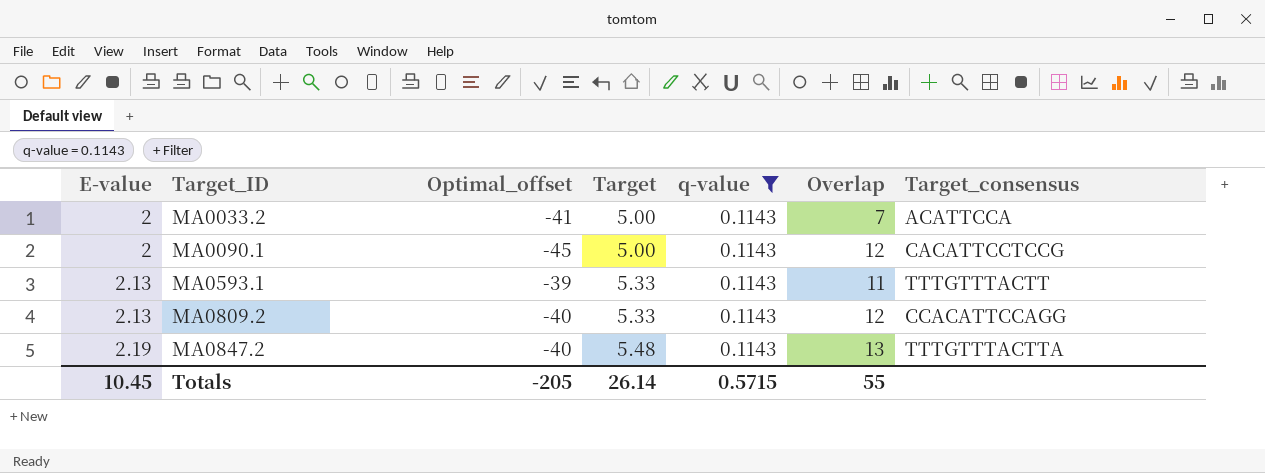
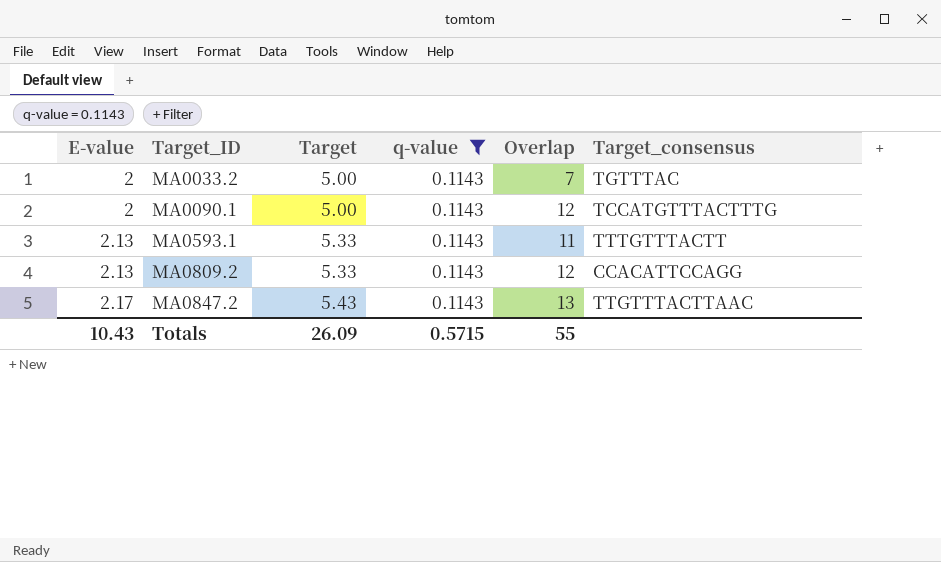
column Optimal_offset | position: 3 -> none
MA0033.2 | Target_consensus: ACATTCCA -> TGTTTAC
MA0090.1 | Target_consensus: CACATTCCTCCG -> TCCATGTTTACTTTG
MA0847.2 | E-value: 2.19 -> 2.17
MA0847.2 | Target: 5.48 -> 5.43
MA0847.2 | Target_consensus: TTTGTTTACTTA -> TTGTTTACTTAAC
Totals | E-value: 10.45 -> 10.43
Totals | Target: 26.14 -> 26.09

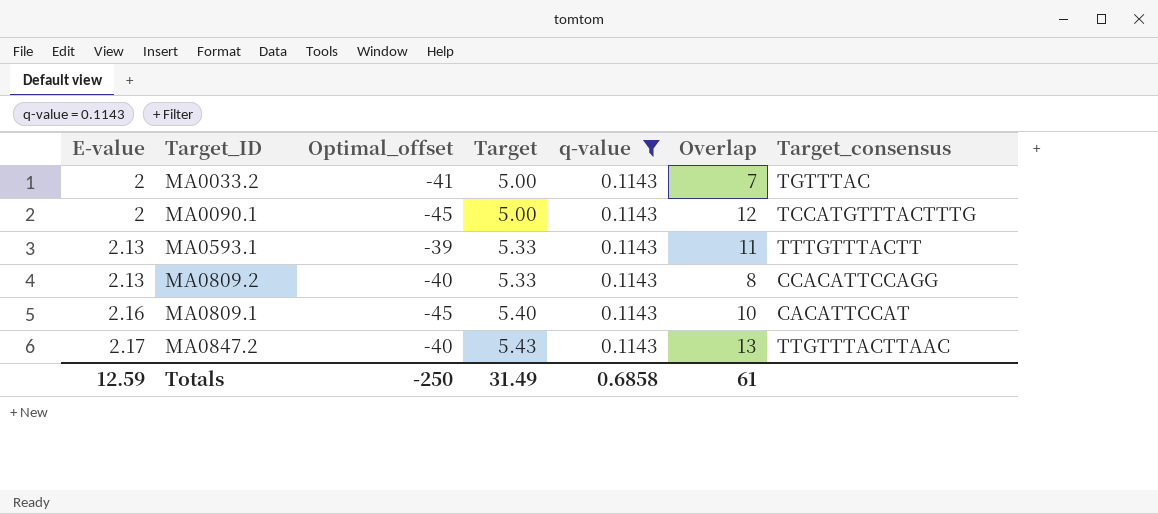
column Optimal_offset | position: none -> 3
MA0809.2 | Overlap: 12 -> 8
row MA0809.1: none -> 2.16 | -45 | 5.40 | 0.1143 | 10 | CACATTCCAT
Totals | E-value: 10.43 -> 12.59
Totals | Target: 26.09 -> 31.49
Totals | q-value: 0.5715 -> 0.6858
Totals | Overlap: 55 -> 61

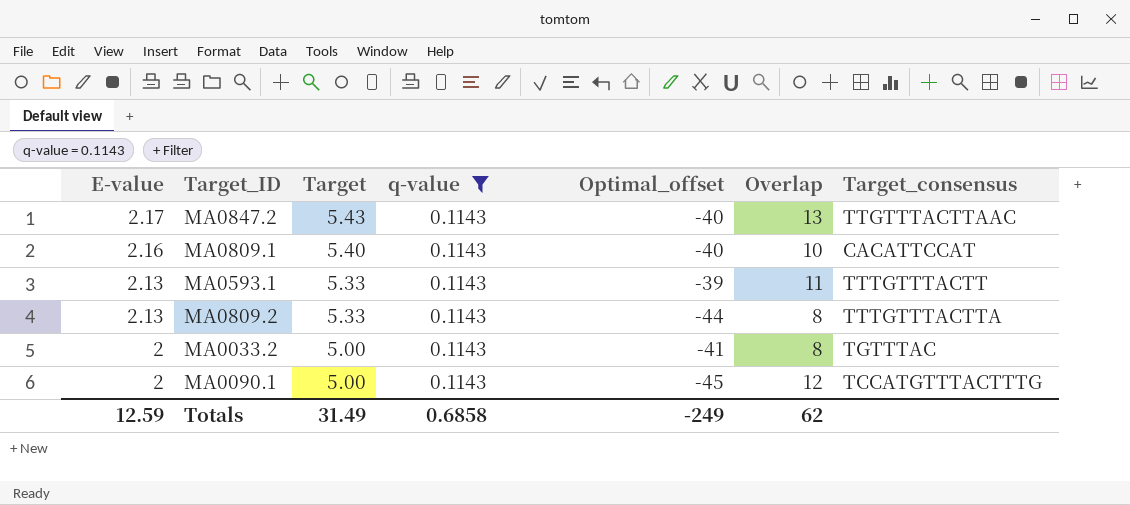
row order: E-value ascending -> E-value descending
column Optimal_offset | position: 3 -> 5
MA0809.1 | Optimal_offset: -45 -> -40
MA0809.2 | Optimal_offset: -40 -> -44
MA0809.2 | Target_consensus: CCACATTCCAGG -> TTTGTTTACTTA
MA0033.2 | Overlap: 7 -> 8
Totals | Optimal_offset: -250 -> -249
Totals | Overlap: 61 -> 62

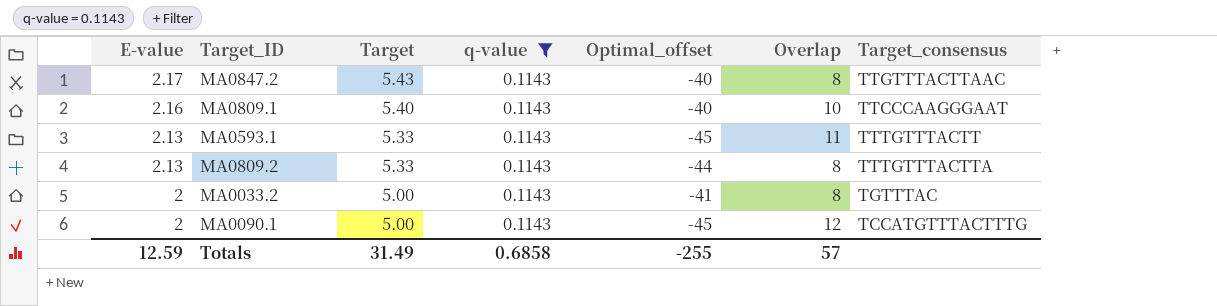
MA0847.2 | Overlap: 13 -> 8
MA0809.1 | Target_consensus: CACATTCCAT -> TTCCCAAGGGAAT
MA0593.1 | Optimal_offset: -39 -> -45
Totals | Optimal_offset: -249 -> -255
Totals | Overlap: 62 -> 57

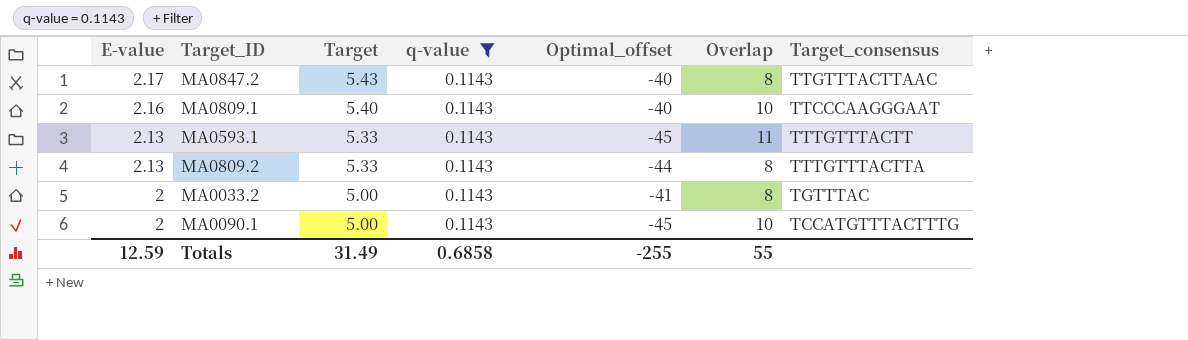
MA0090.1 | Overlap: 12 -> 10
Totals | Overlap: 57 -> 55

